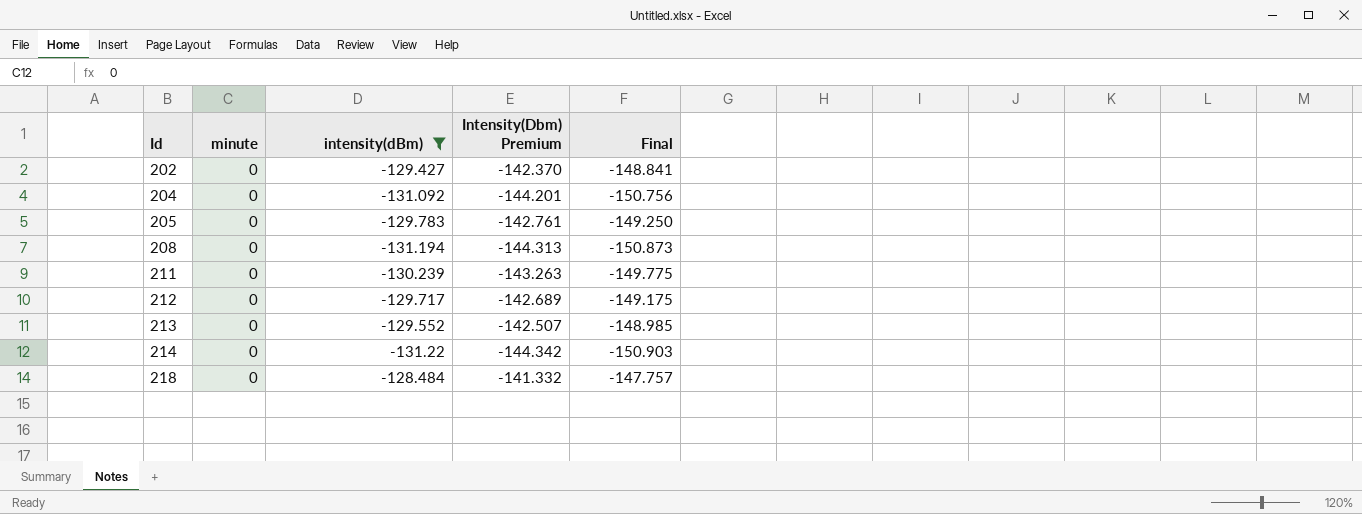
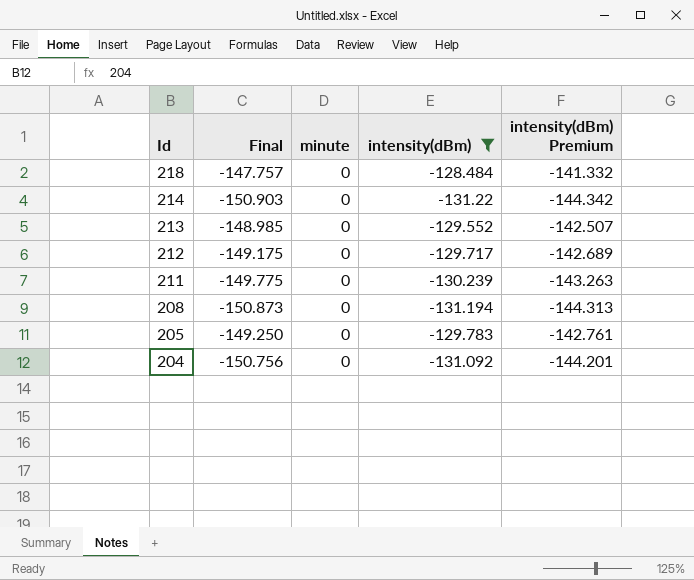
row order: Id ascending -> Id descending
column Final | position: 5 -> 2
column name: Intensity(Dbm) Premium -> intensity(dBm) Premium
row 202: 0 | -129.427 | -142.370 | -148.841 -> none

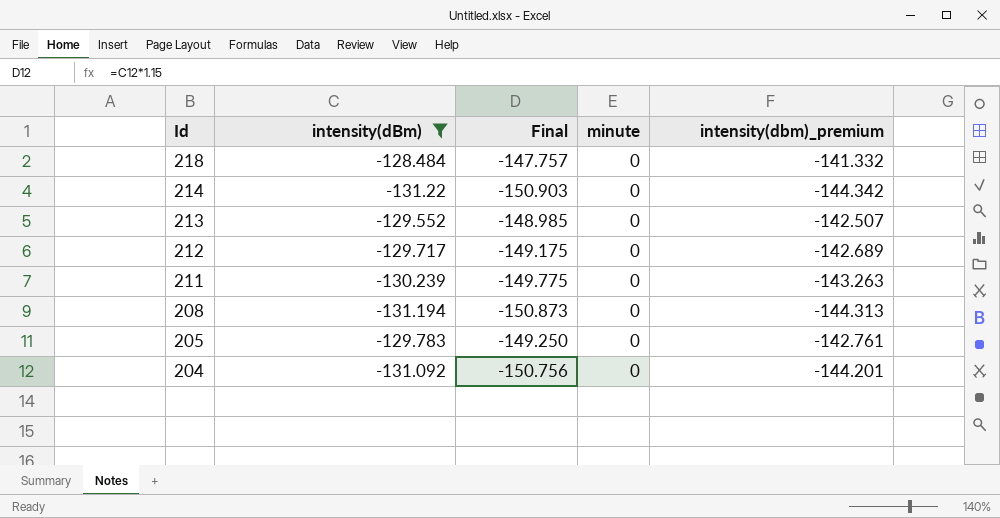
column intensity(dBm) | position: 4 -> 2
column name: intensity(dBm) Premium -> intensity(dbm)_premium

